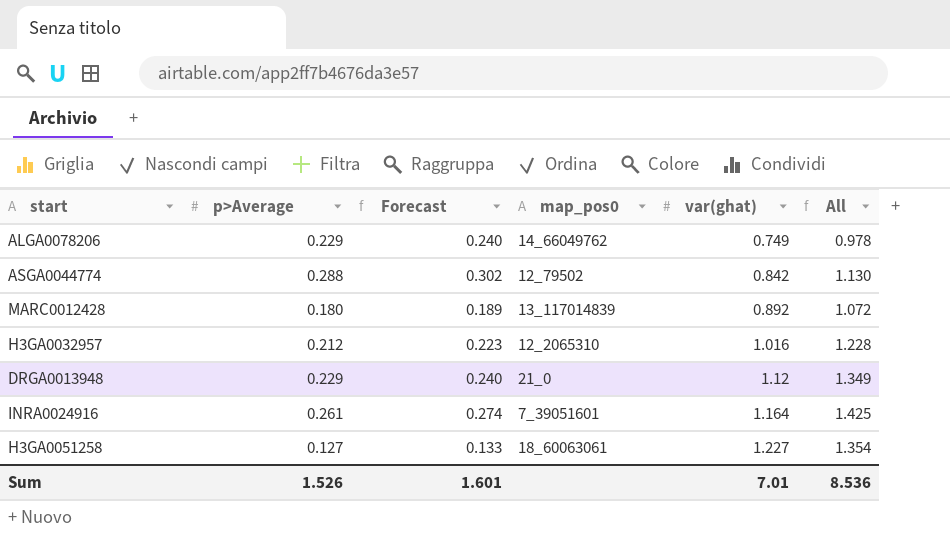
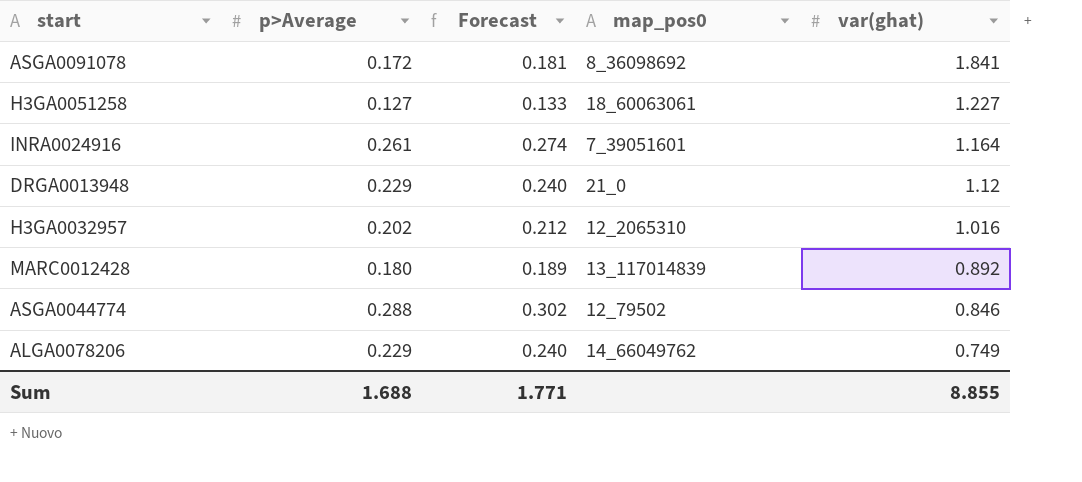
row order: var(ghat) ascending -> var(ghat) descending
column All | formula: [p>Average] + [var(ghat)] -> none
row ASGA0091078: none -> 0.172 | 0.181 | 8_36098692 | 1.841
H3GA0032957 | p>Average: 0.212 -> 0.202
H3GA0032957 | Forecast: 0.223 -> 0.212
ASGA0044774 | var(ghat): 0.842 -> 0.846
Sum | p>Average: 1.526 -> 1.688
Sum | Forecast: 1.601 -> 1.771
Sum | var(ghat): 7.01 -> 8.855

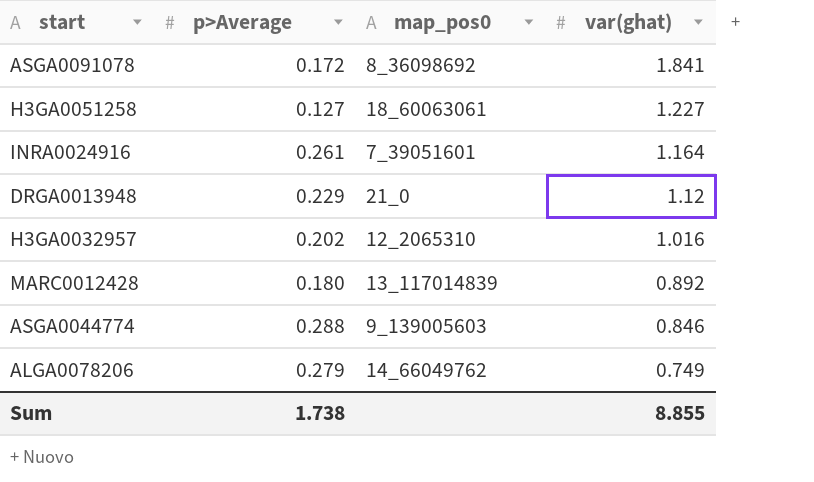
column Forecast | formula: [p>Average] * 1.05 -> none
ASGA0044774 | map_pos0: 12_79502 -> 9_139005603
ALGA0078206 | p>Average: 0.229 -> 0.279
Sum | p>Average: 1.688 -> 1.738

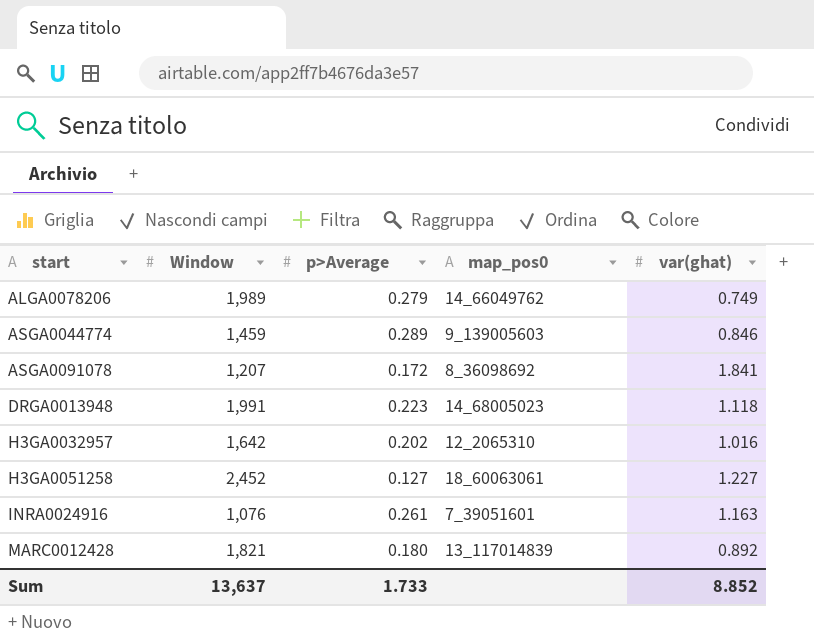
row order: var(ghat) descending -> start ascending
column Window | position: none -> 2
ASGA0044774 | p>Average: 0.288 -> 0.289
DRGA0013948 | p>Average: 0.229 -> 0.223
DRGA0013948 | map_pos0: 21_0 -> 14_68005023
DRGA0013948 | var(ghat): 1.12 -> 1.118
INRA0024916 | var(ghat): 1.164 -> 1.163
Sum | p>Average: 1.738 -> 1.733
Sum | var(ghat): 8.855 -> 8.852

